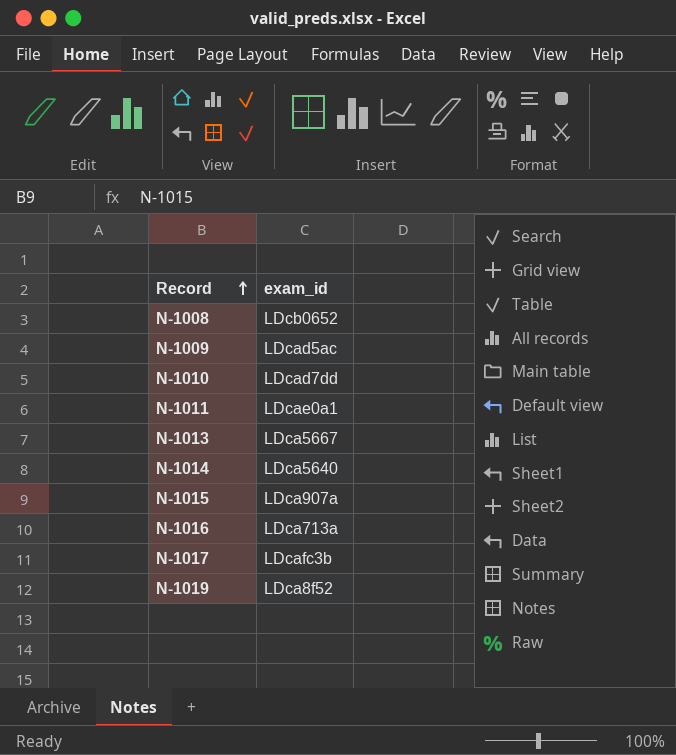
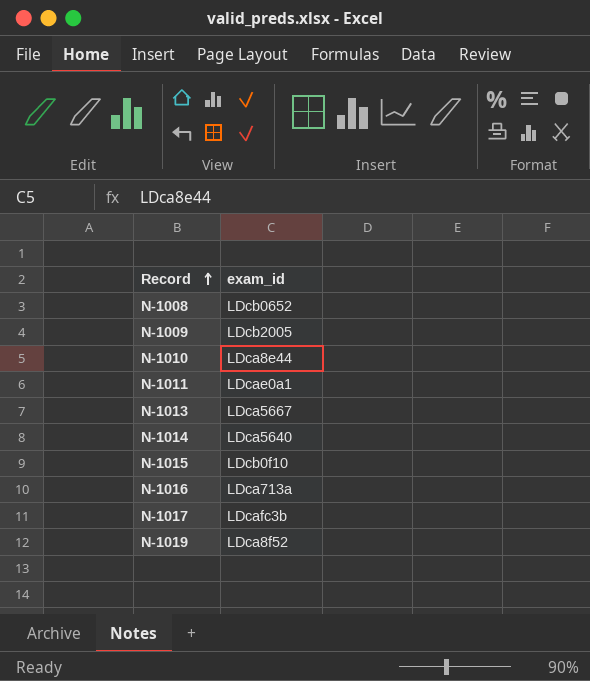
N-1009 | exam_id: LDcad5ac -> LDcb2005
N-1010 | exam_id: LDcad7dd -> LDca8e44
N-1015 | exam_id: LDca907a -> LDcb0f10

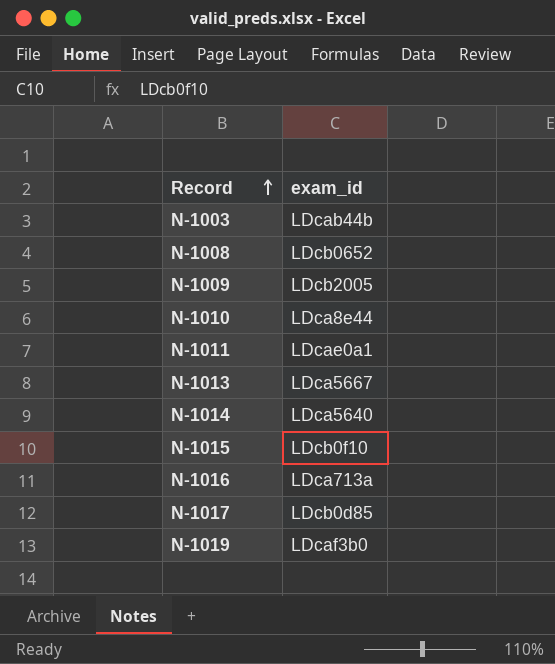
row N-1003: none -> LDcab44b
N-1017 | exam_id: LDcafc3b -> LDcb0d85
N-1019 | exam_id: LDca8f52 -> LDcaf3b0

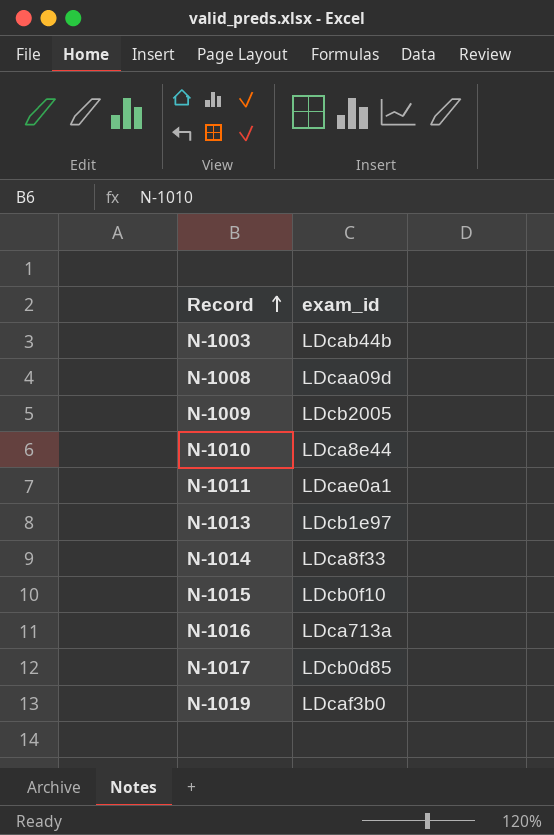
N-1008 | exam_id: LDcb0652 -> LDcaa09d
N-1013 | exam_id: LDca5667 -> LDcb1e97
N-1014 | exam_id: LDca5640 -> LDca8f33

